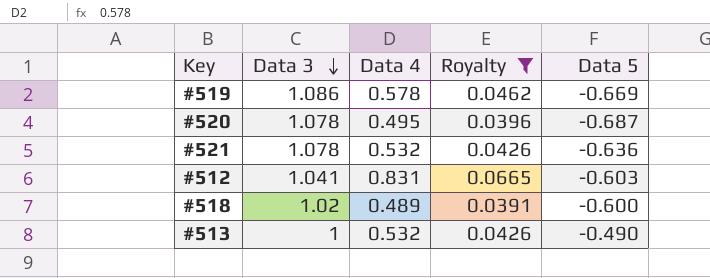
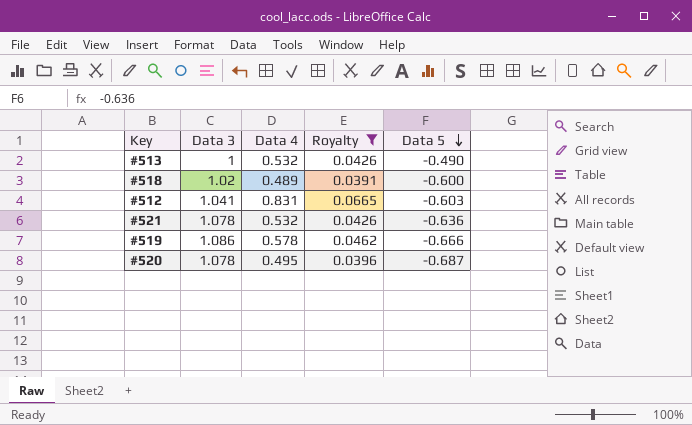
row order: Data 3 descending -> Data 5 descending
#519 | Data 5: -0.669 -> -0.666

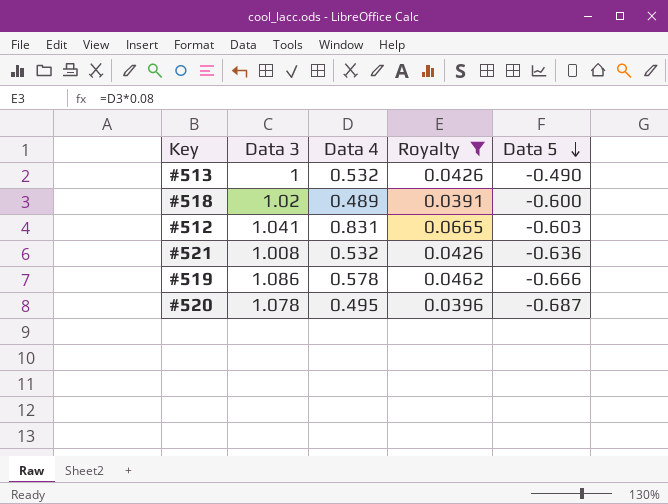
#521 | Data 3: 1.078 -> 1.008

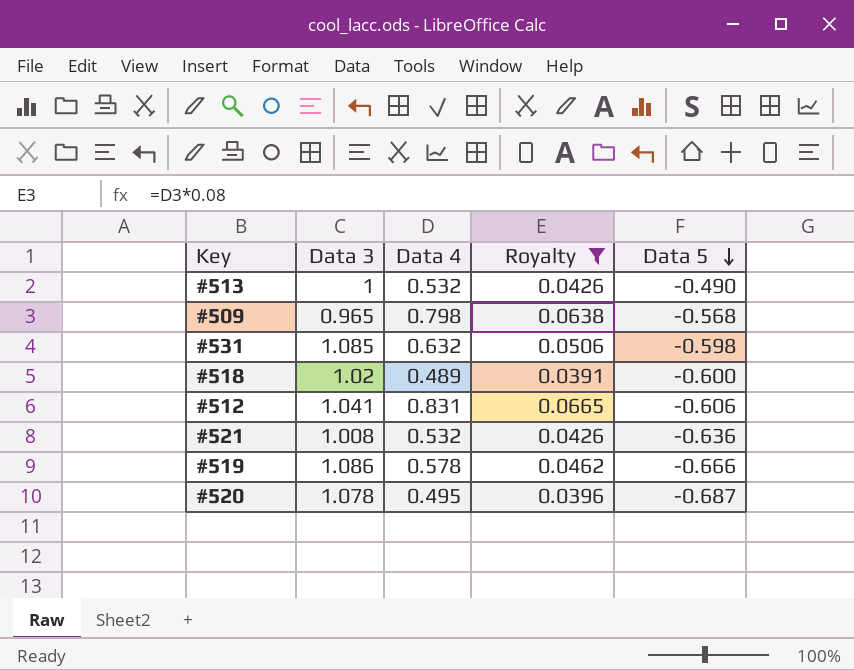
row #509: none -> 0.965 | 0.798 | 0.0638 | -0.568
row #531: none -> 1.085 | 0.632 | 0.0506 | -0.598
#512 | Data 5: -0.603 -> -0.606

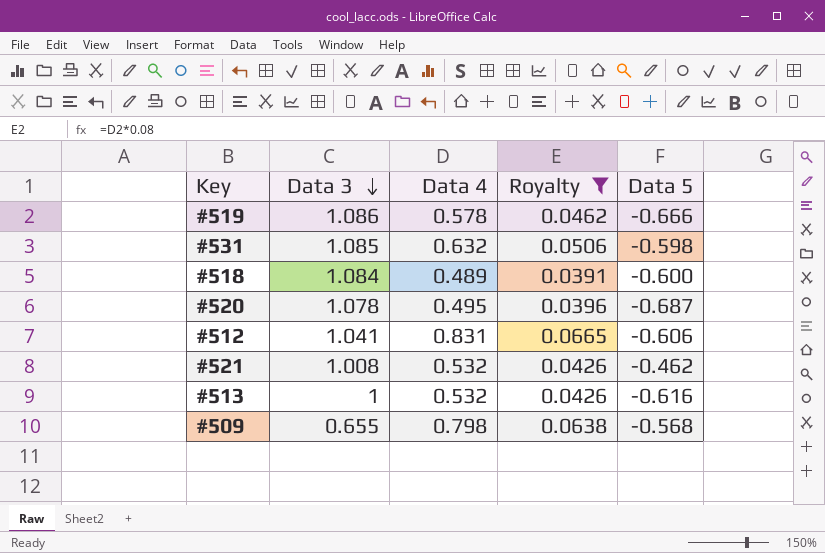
row order: Data 5 descending -> Data 3 descending
#518 | Data 3: 1.02 -> 1.084
#521 | Data 5: -0.636 -> -0.462
#513 | Data 5: -0.490 -> -0.616
#509 | Data 3: 0.965 -> 0.655

